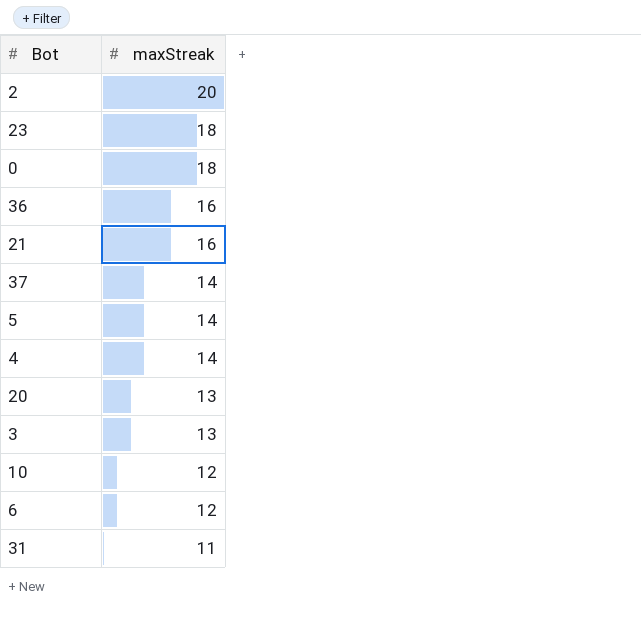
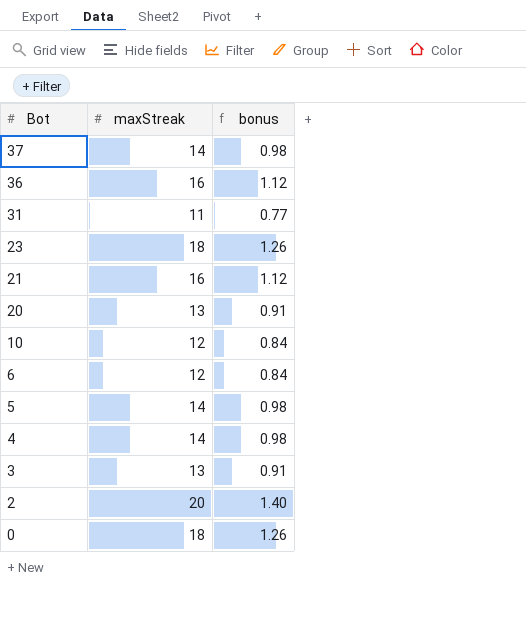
row order: maxStreak descending -> Bot descending
column bonus | formula: none -> [maxStreak] * 0.07

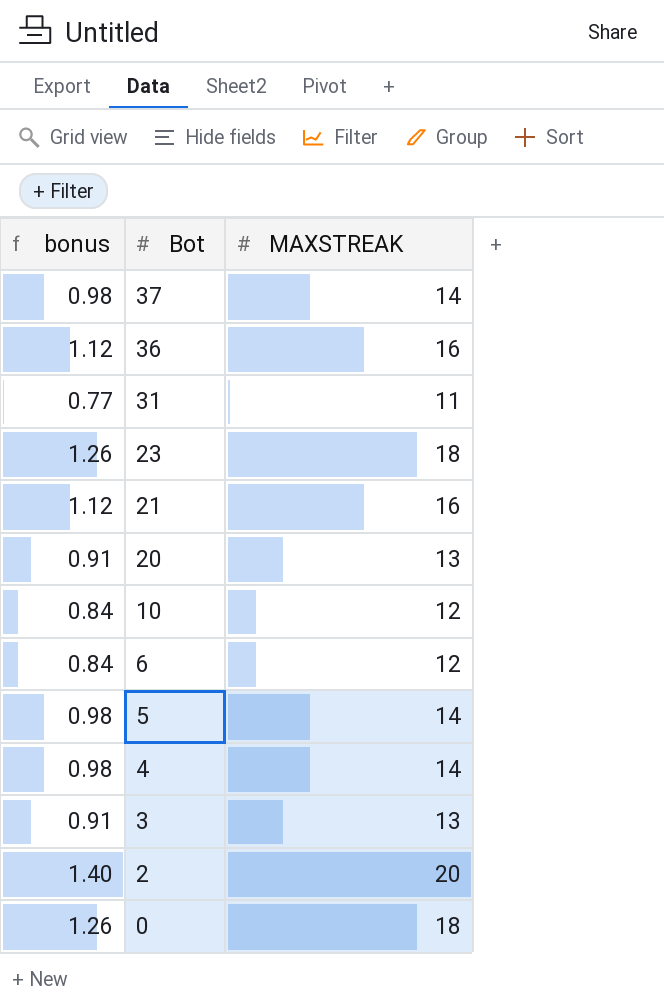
column bonus | position: 3 -> 1
column name: maxStreak -> MAXSTREAK

